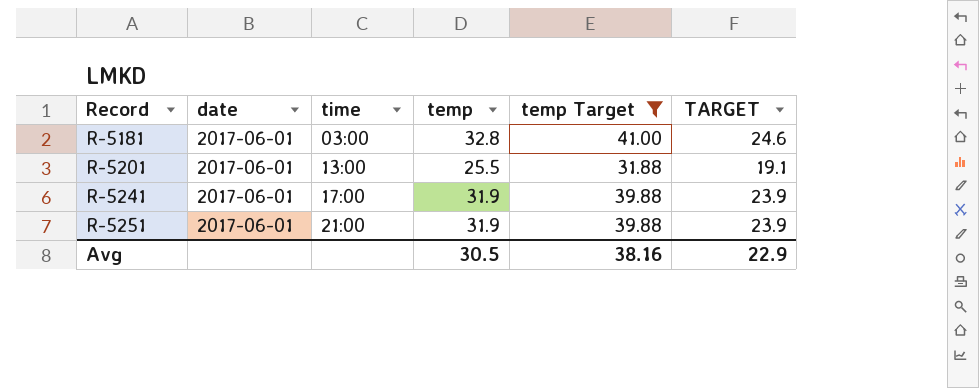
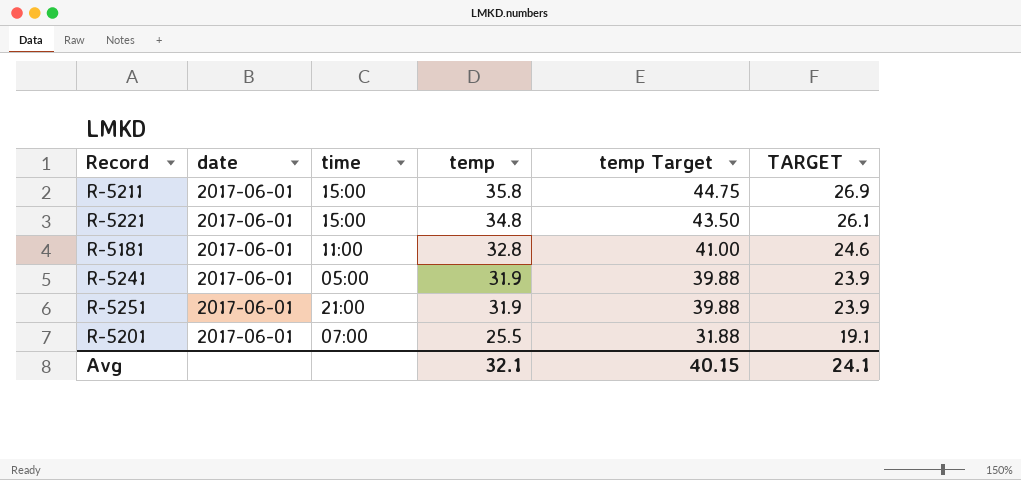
filter: temp Target <= 41.00 -> none
row order: Record ascending -> temp descending
R-5181 | time: 03:00 -> 11:00
R-5241 | time: 17:00 -> 05:00
R-5201 | time: 13:00 -> 07:00
Avg | temp: 30.5 -> 32.1
Avg | temp Target: 38.16 -> 40.15
Avg | TARGET: 22.9 -> 24.1

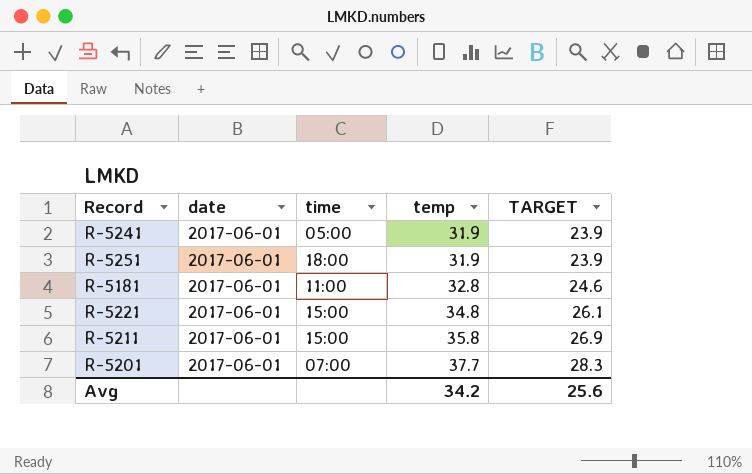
row order: temp descending -> temp ascending
column temp Target | formula: [temp] * 1.25 -> none
R-5251 | time: 21:00 -> 18:00
R-5201 | temp: 25.5 -> 37.7
R-5201 | TARGET: 19.1 -> 28.3
Avg | temp: 32.1 -> 34.2
Avg | TARGET: 24.1 -> 25.6

